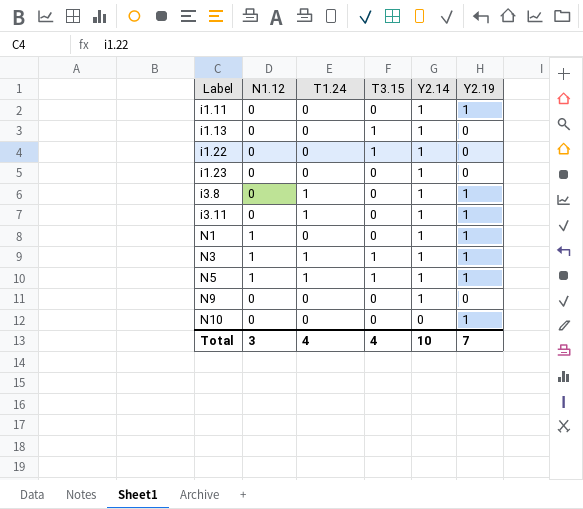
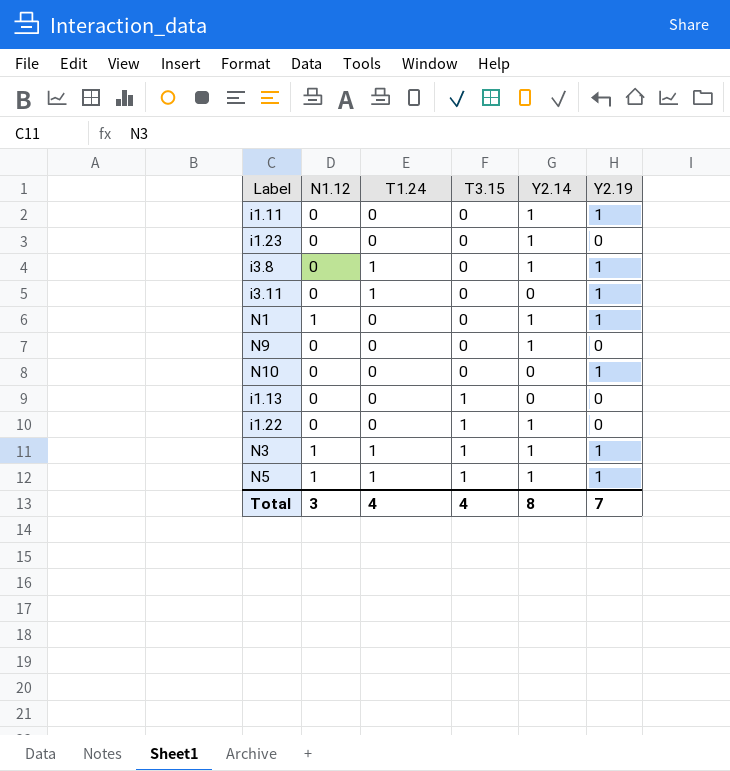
row order: Label ascending -> T3.15 ascending
i3.11 | Y2.14: 1 -> 0
i1.13 | Y2.14: 1 -> 0
Total | Y2.14: 10 -> 8

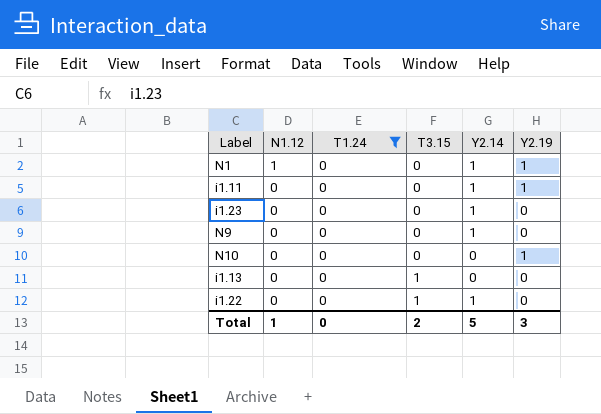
filter: none -> T1.24 = 0
row order: T3.15 ascending -> N1.12 descending
Total | N1.12: 3 -> 1
Total | T1.24: 4 -> 0
Total | T3.15: 4 -> 2
Total | Y2.14: 8 -> 5
Total | Y2.19: 7 -> 3

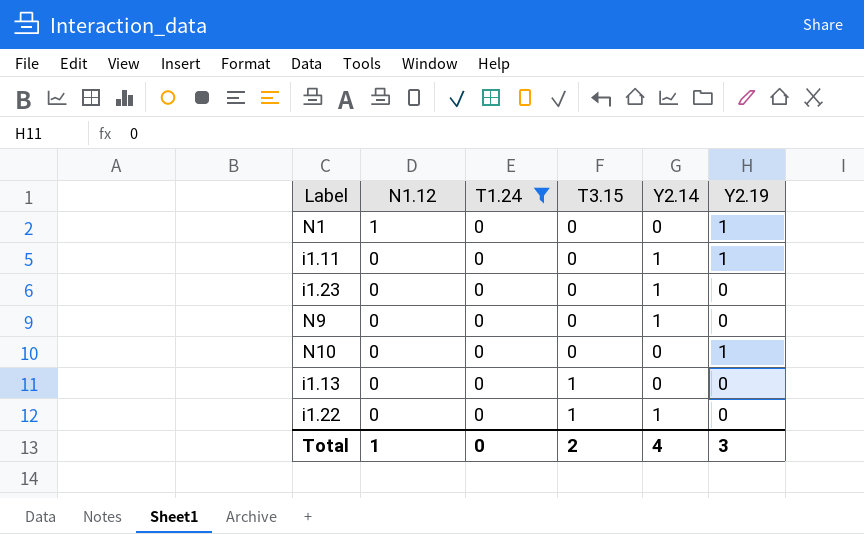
N1 | Y2.14: 1 -> 0
Total | Y2.14: 5 -> 4

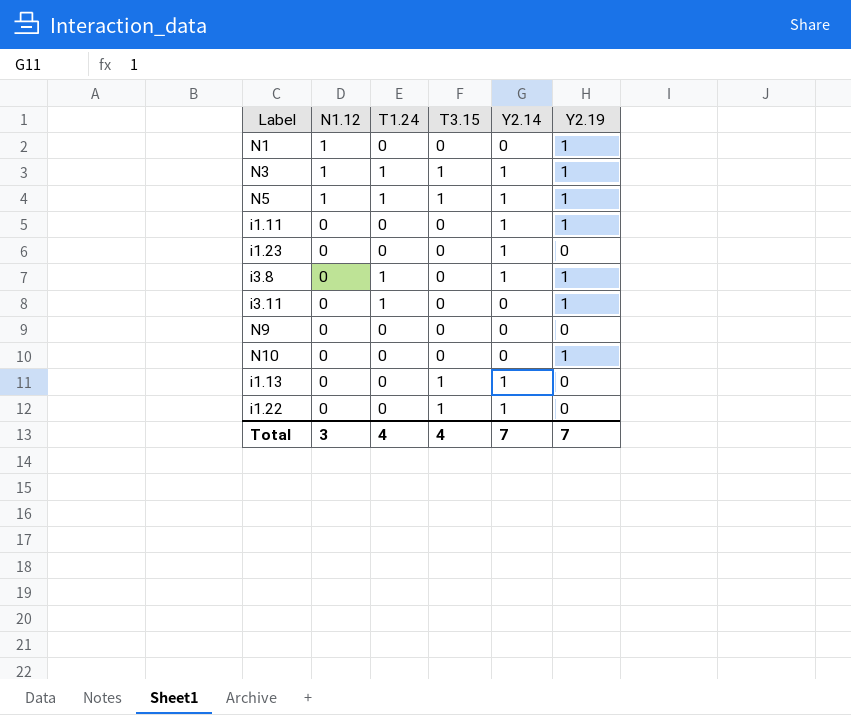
filter: T1.24 = 0 -> none
N9 | Y2.14: 1 -> 0
i1.13 | Y2.14: 0 -> 1
Total | N1.12: 1 -> 3
Total | T1.24: 0 -> 4
Total | T3.15: 2 -> 4
Total | Y2.14: 4 -> 7
Total | Y2.19: 3 -> 7

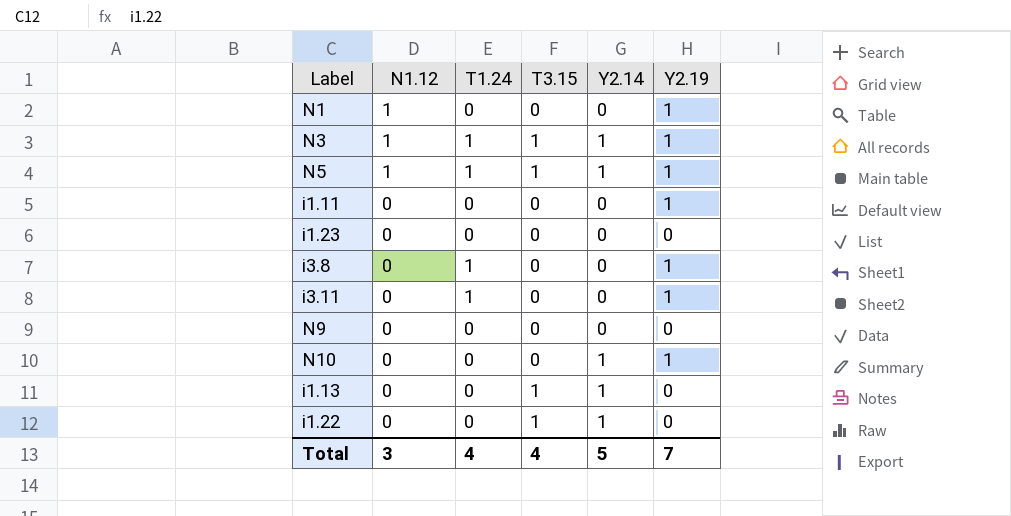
i1.11 | Y2.14: 1 -> 0
i1.23 | Y2.14: 1 -> 0
i3.8 | Y2.14: 1 -> 0
N10 | Y2.14: 0 -> 1
Total | Y2.14: 7 -> 5

